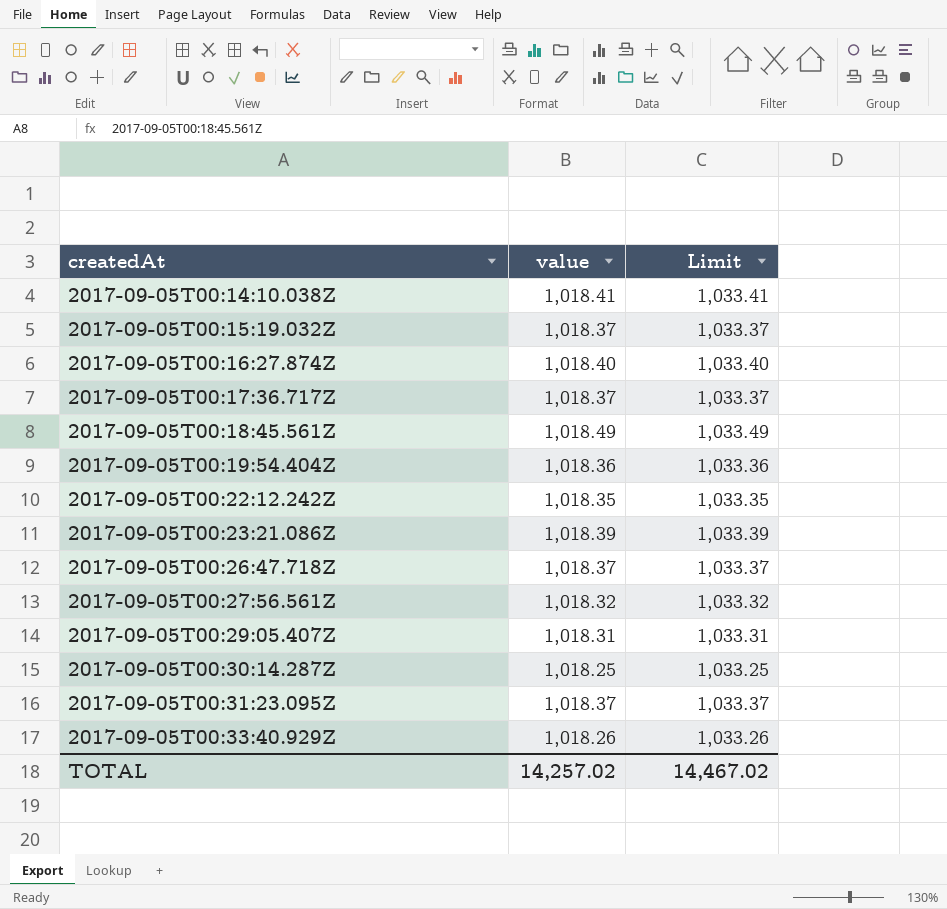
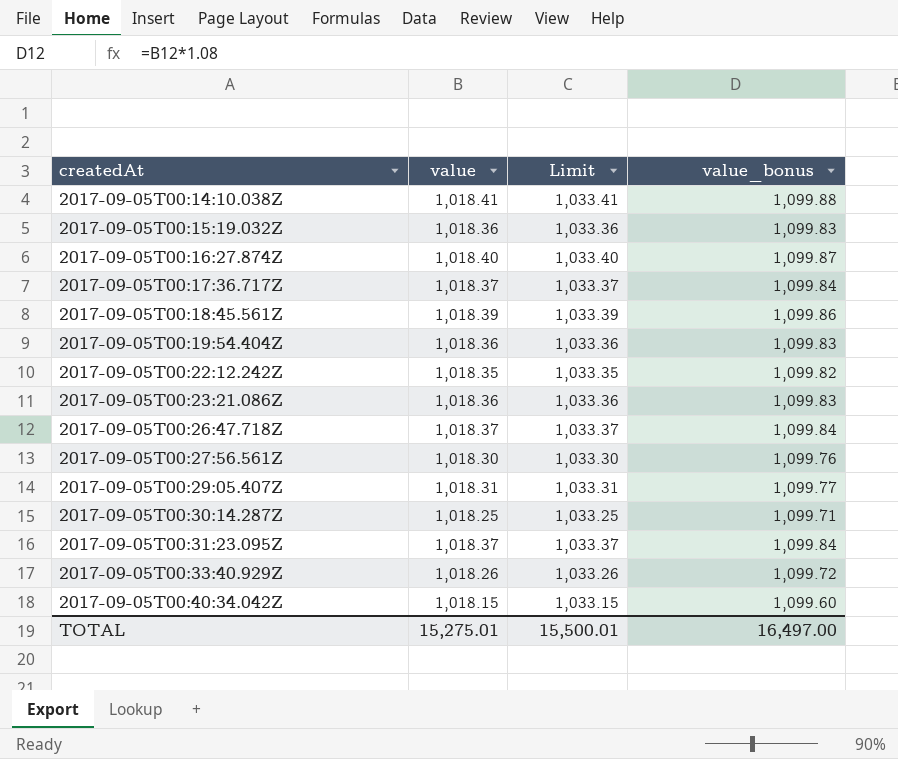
column value_bonus | formula: none -> [value] * 1.08
2017-09-05T00:15:19.032Z | value: 1,018.37 -> 1,018.36
2017-09-05T00:15:19.032Z | Limit: 1,033.37 -> 1,033.36
2017-09-05T00:18:45.561Z | value: 1,018.49 -> 1,018.39
2017-09-05T00:18:45.561Z | Limit: 1,033.49 -> 1,033.39
2017-09-05T00:23:21.086Z | value: 1,018.39 -> 1,018.36
2017-09-05T00:23:21.086Z | Limit: 1,033.39 -> 1,033.36
2017-09-05T00:27:56.561Z | value: 1,018.32 -> 1,018.30
2017-09-05T00:27:56.561Z | Limit: 1,033.32 -> 1,033.30
row 2017-09-05T00:40:34.042Z: none -> 1,018.15 | 1,033.15 | 1,099.60
TOTAL | value: 14,257.02 -> 15,275.01
TOTAL | Limit: 14,467.02 -> 15,500.01

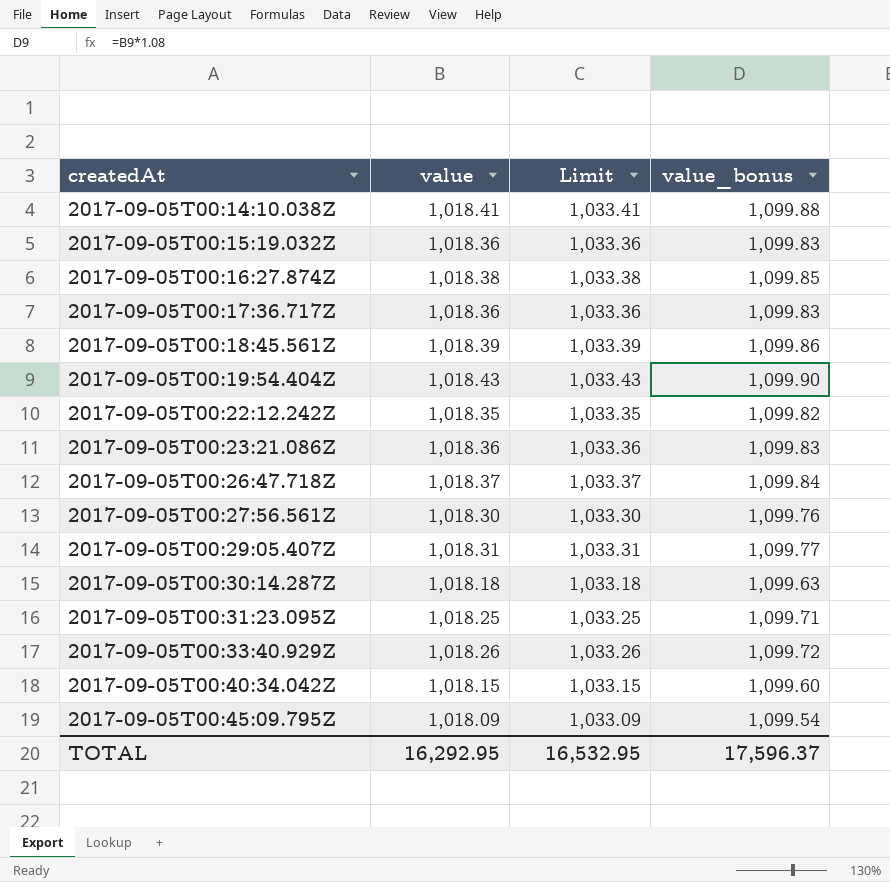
2017-09-05T00:16:27.874Z | value: 1,018.40 -> 1,018.38
2017-09-05T00:16:27.874Z | Limit: 1,033.40 -> 1,033.38
2017-09-05T00:16:27.874Z | value_bonus: 1,099.87 -> 1,099.85
2017-09-05T00:17:36.717Z | value: 1,018.37 -> 1,018.36
2017-09-05T00:17:36.717Z | Limit: 1,033.37 -> 1,033.36
2017-09-05T00:17:36.717Z | value_bonus: 1,099.84 -> 1,099.83
2017-09-05T00:19:54.404Z | value: 1,018.36 -> 1,018.43
2017-09-05T00:19:54.404Z | Limit: 1,033.36 -> 1,033.43
2017-09-05T00:19:54.404Z | value_bonus: 1,099.83 -> 1,099.90
2017-09-05T00:30:14.287Z | value: 1,018.25 -> 1,018.18
2017-09-05T00:30:14.287Z | Limit: 1,033.25 -> 1,033.18
2017-09-05T00:30:14.287Z | value_bonus: 1,099.71 -> 1,099.63
2017-09-05T00:31:23.095Z | value: 1,018.37 -> 1,018.25
2017-09-05T00:31:23.095Z | Limit: 1,033.37 -> 1,033.25
2017-09-05T00:31:23.095Z | value_bonus: 1,099.84 -> 1,099.71
row 2017-09-05T00:45:09.795Z: none -> 1,018.09 | 1,033.09 | 1,099.54
TOTAL | value: 15,275.01 -> 16,292.95
TOTAL | Limit: 15,500.01 -> 16,532.95
TOTAL | value_bonus: 16,497.00 -> 17,596.37

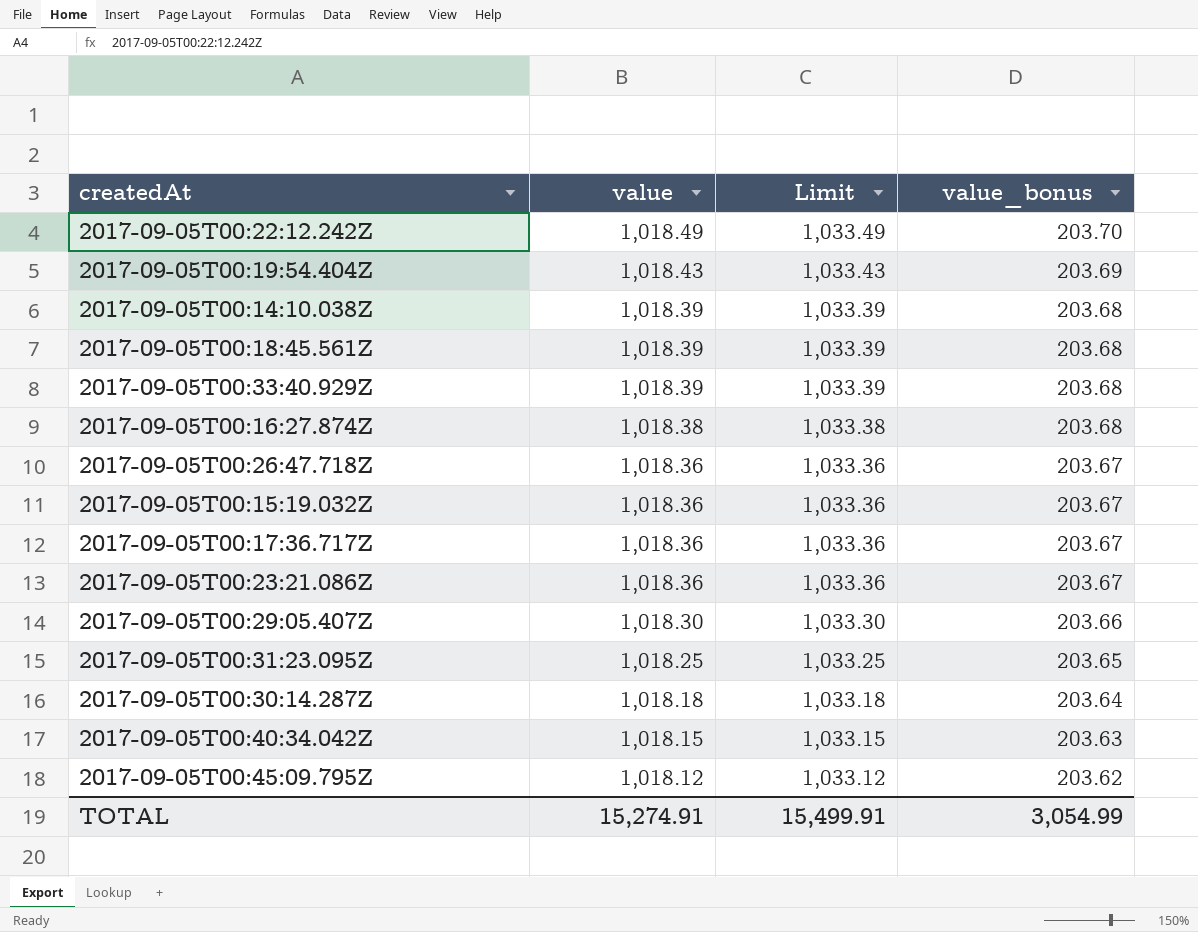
row order: createdAt ascending -> value descending
column value_bonus | formula: [value] * 1.08 -> [value] * 0.2
row 2017-09-05T00:27:56.561Z: 1,018.30 | 1,033.30 | 1,099.76 -> none
2017-09-05T00:22:12.242Z | value: 1,018.35 -> 1,018.49
2017-09-05T00:22:12.242Z | Limit: 1,033.35 -> 1,033.49
2017-09-05T00:14:10.038Z | value: 1,018.41 -> 1,018.39
2017-09-05T00:14:10.038Z | Limit: 1,033.41 -> 1,033.39
2017-09-05T00:33:40.929Z | value: 1,018.26 -> 1,018.39
2017-09-05T00:33:40.929Z | Limit: 1,033.26 -> 1,033.39
2017-09-05T00:26:47.718Z | value: 1,018.37 -> 1,018.36
2017-09-05T00:26:47.718Z | Limit: 1,033.37 -> 1,033.36
2017-09-05T00:29:05.407Z | value: 1,018.31 -> 1,018.30
2017-09-05T00:29:05.407Z | Limit: 1,033.31 -> 1,033.30
2017-09-05T00:45:09.795Z | value: 1,018.09 -> 1,018.12
2017-09-05T00:45:09.795Z | Limit: 1,033.09 -> 1,033.12
TOTAL | value: 16,292.95 -> 15,274.91
TOTAL | Limit: 16,532.95 -> 15,499.91
TOTAL | value_bonus: 17,596.37 -> 3,054.99

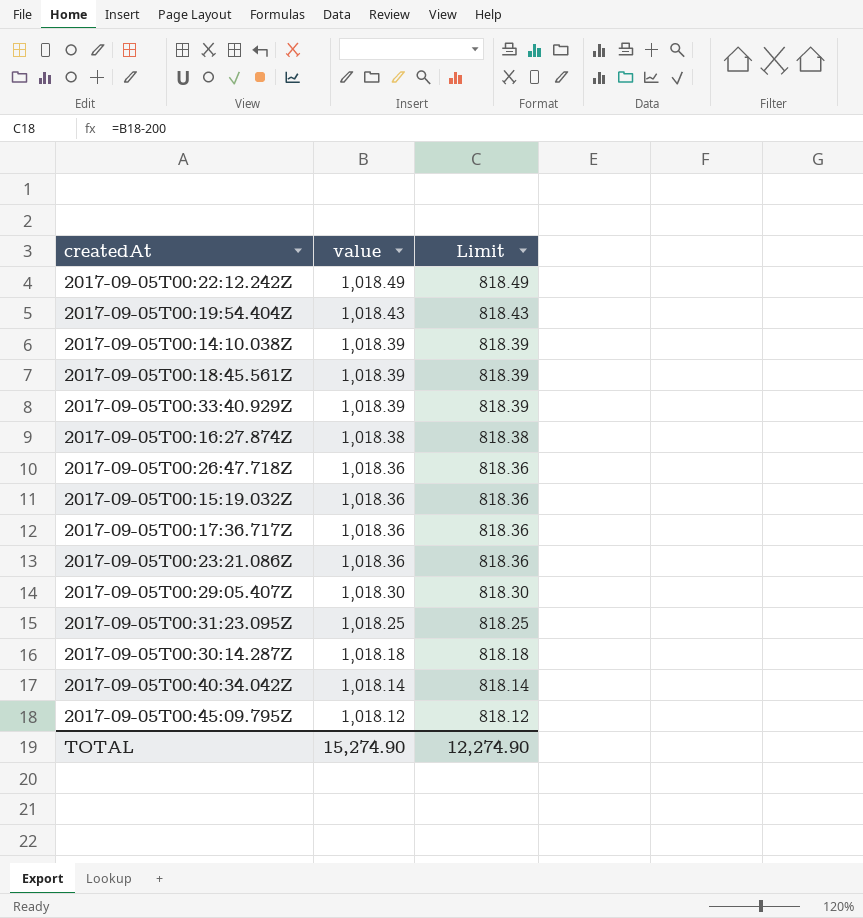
column value_bonus | formula: [value] * 0.2 -> none
column Limit | formula: [value] + 15 -> [value] - 200
2017-09-05T00:40:34.042Z | value: 1,018.15 -> 1,018.14
TOTAL | value: 15,274.91 -> 15,274.90
TOTAL | Limit: 15,499.91 -> 12,274.90

